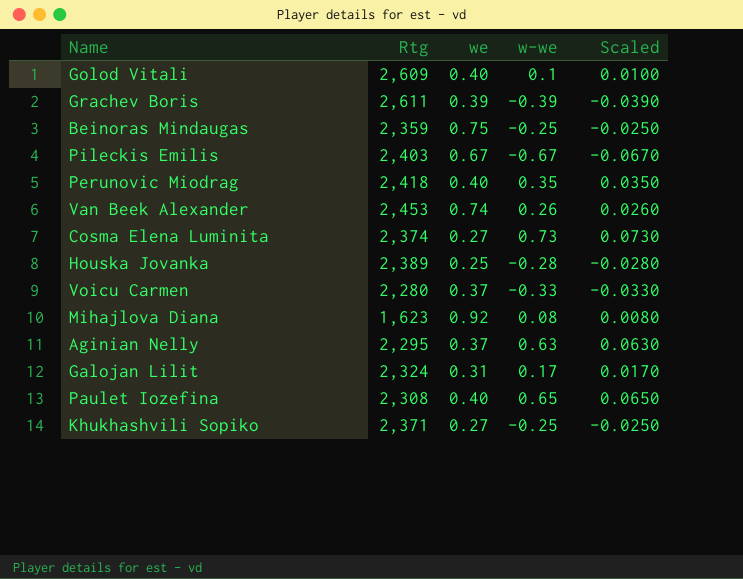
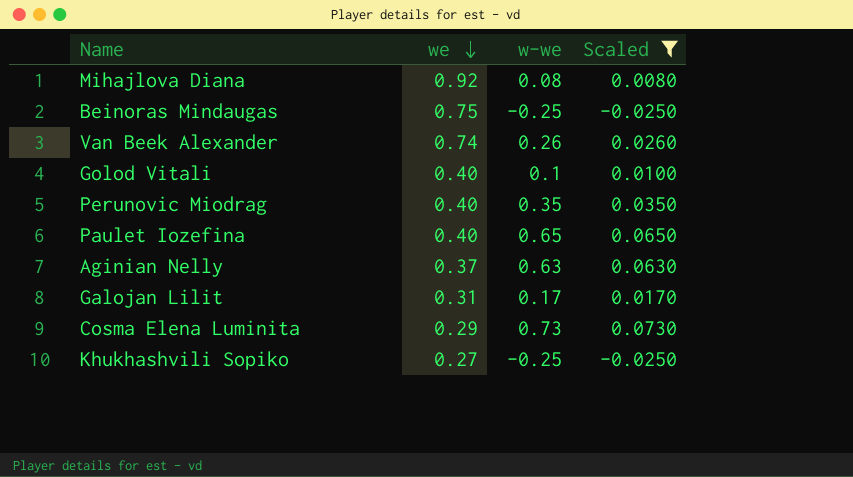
filter: none -> Scaled >= -0.0250
row order: none -> we descending
column Rtg | position: 2 -> none
Cosma Elena Luminita | we: 0.27 -> 0.29

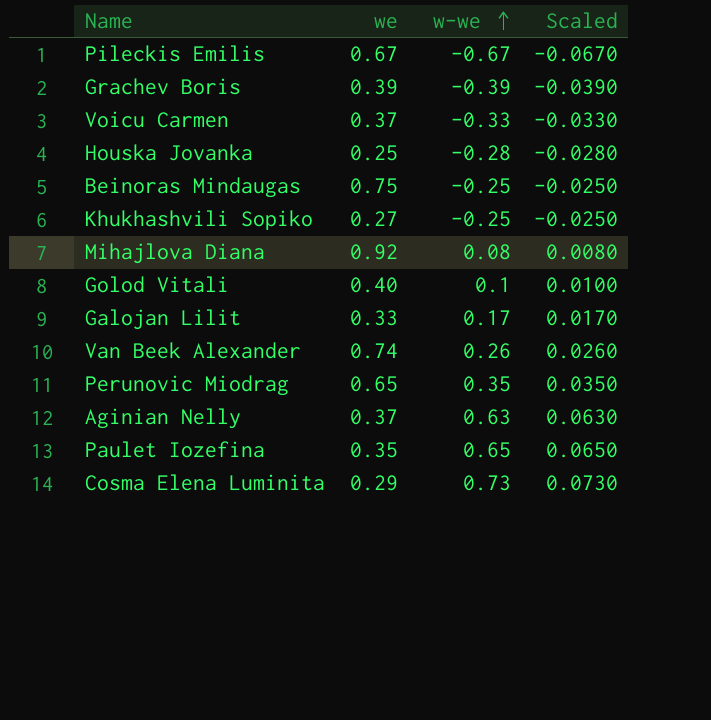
filter: Scaled >= -0.0250 -> none
row order: we descending -> w-we ascending
Galojan Lilit | we: 0.31 -> 0.33
Perunovic Miodrag | we: 0.40 -> 0.65
Paulet Iozefina | we: 0.40 -> 0.35

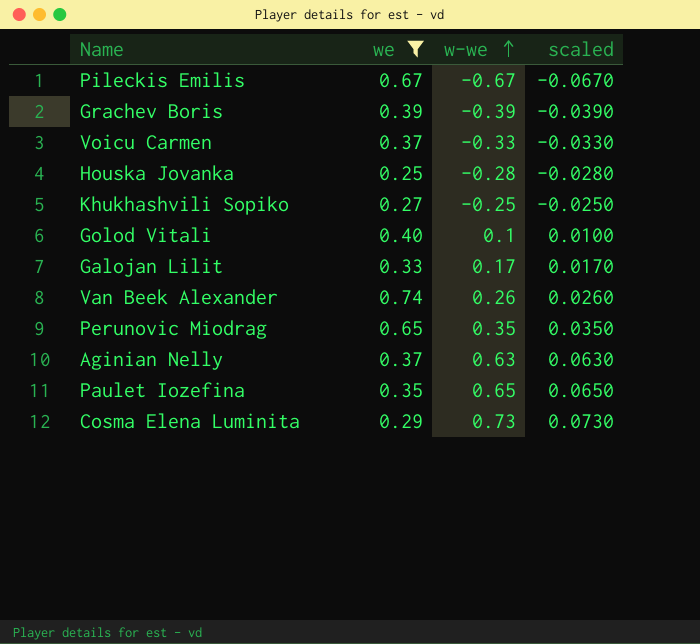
filter: none -> we <= 0.74
column name: Scaled -> scaled

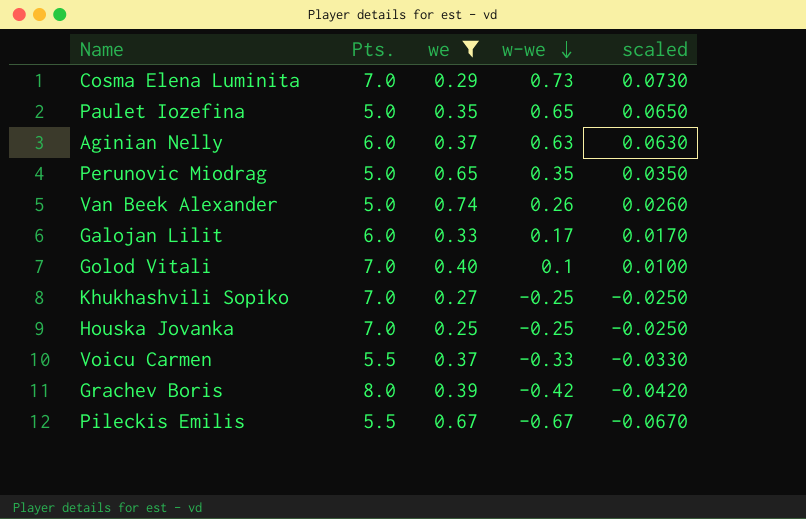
row order: w-we ascending -> w-we descending
column Pts. | position: none -> 2
Houska Jovanka | w-we: -0.28 -> -0.25
Houska Jovanka | scaled: -0.0280 -> -0.0250
Grachev Boris | w-we: -0.39 -> -0.42
Grachev Boris | scaled: -0.0390 -> -0.0420

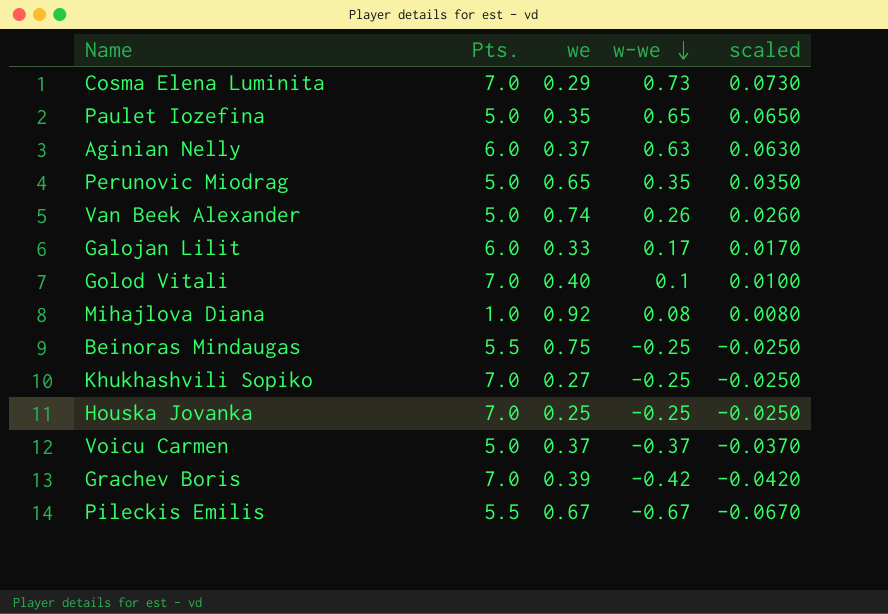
filter: we <= 0.74 -> none
Voicu Carmen | Pts.: 5.5 -> 5.0
Voicu Carmen | w-we: -0.33 -> -0.37
Voicu Carmen | scaled: -0.0330 -> -0.0370
Grachev Boris | Pts.: 8.0 -> 7.0

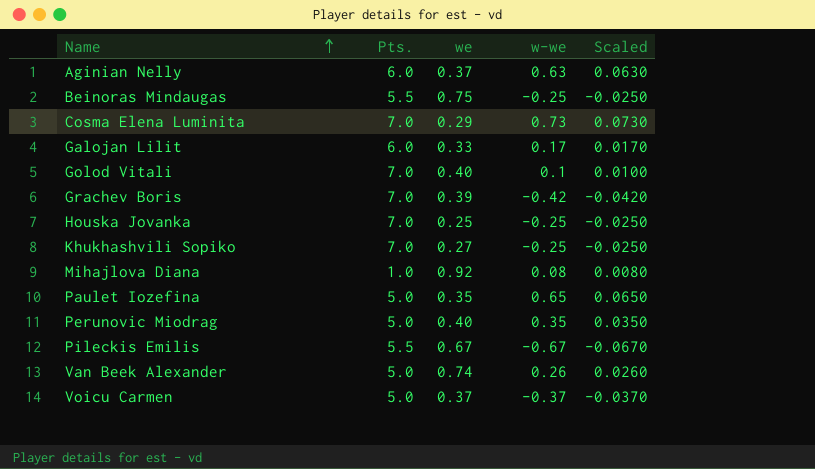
row order: w-we descending -> Name ascending
column name: scaled -> Scaled
Perunovic Miodrag | we: 0.65 -> 0.40

